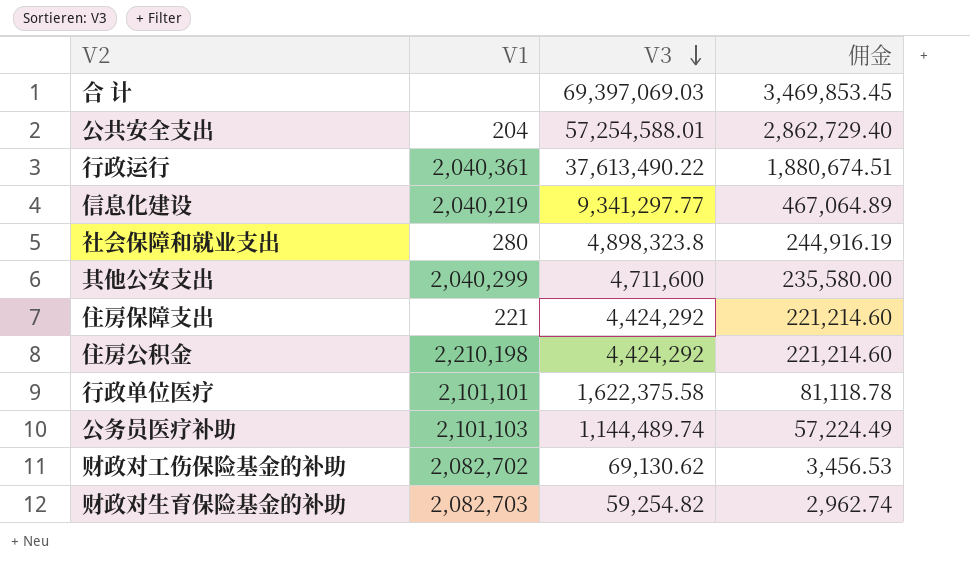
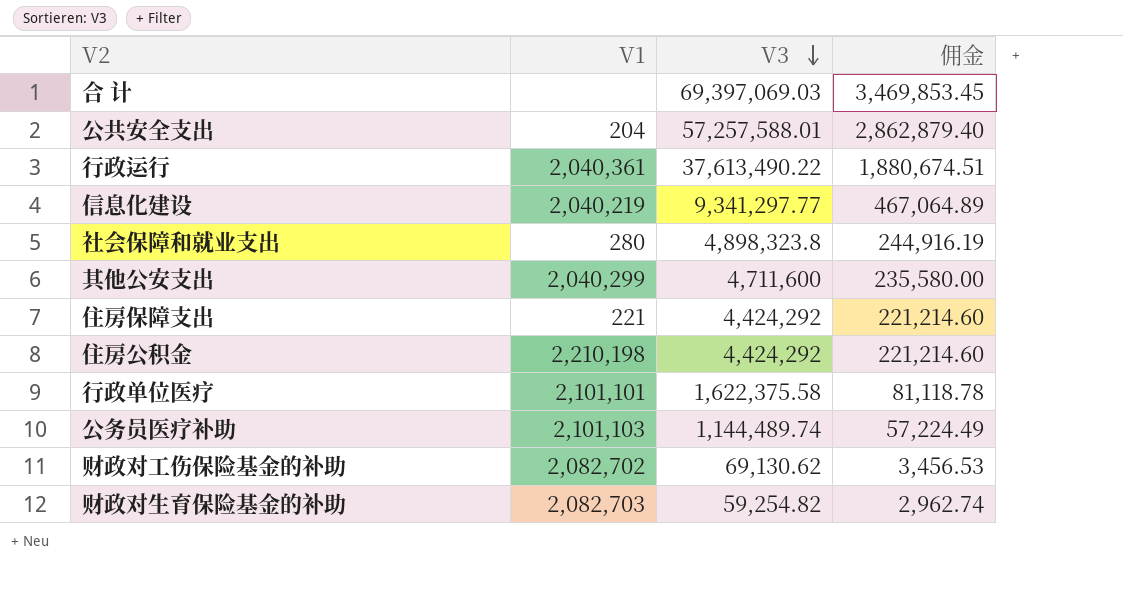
公共安全支出 | V3: 57,254,588.01 -> 57,257,588.01
公共安全支出 | 佣金: 2,862,729.40 -> 2,862,879.40

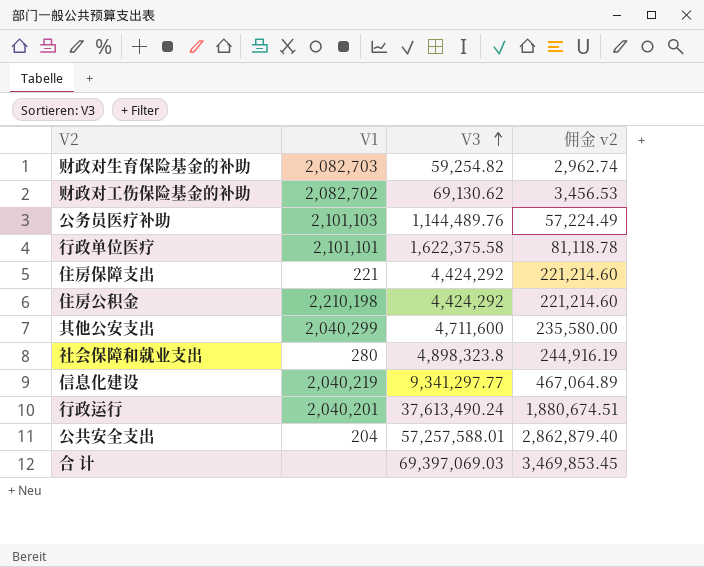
row order: V3 descending -> V3 ascending
column name: 佣金 -> 佣金 v2
公务员医疗补助 | V3: 1,144,489.74 -> 1,144,489.76
行政运行 | V1: 2,040,361 -> 2,040,201
行政运行 | V3: 37,613,490.22 -> 37,613,490.24

